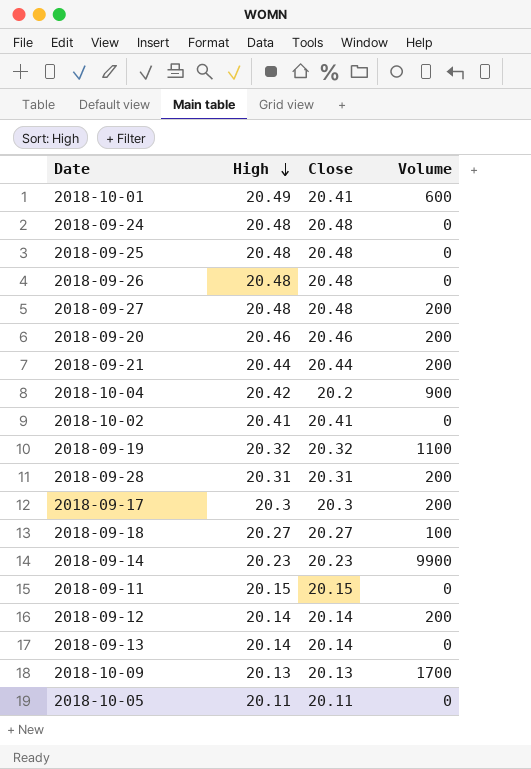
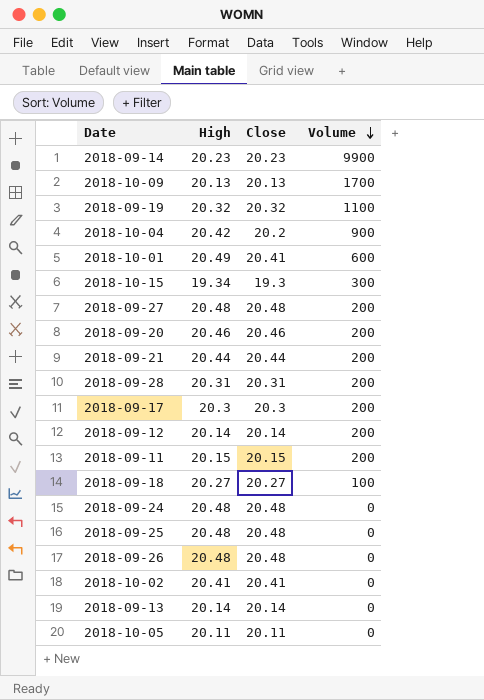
row order: High descending -> Volume descending
row 2018-10-15: none -> 19.34 | 19.3 | 300
2018-09-11 | Volume: 0 -> 200

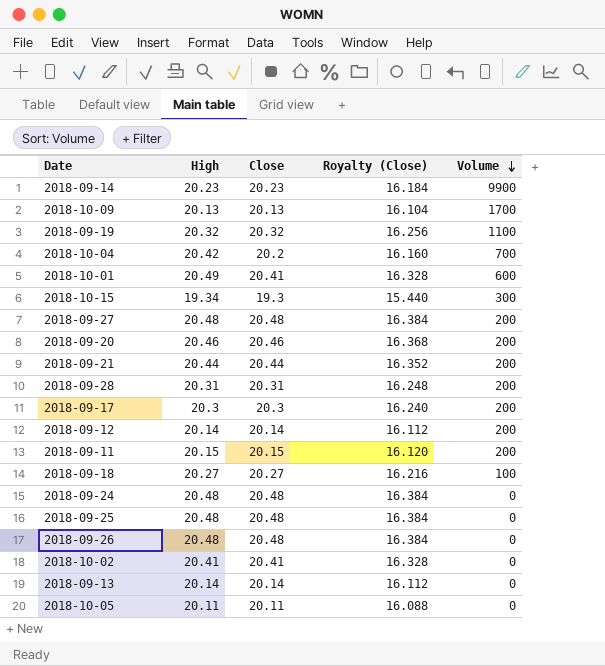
column Royalty (Close) | formula: none -> [Close] * 0.8
2018-10-04 | Volume: 900 -> 700

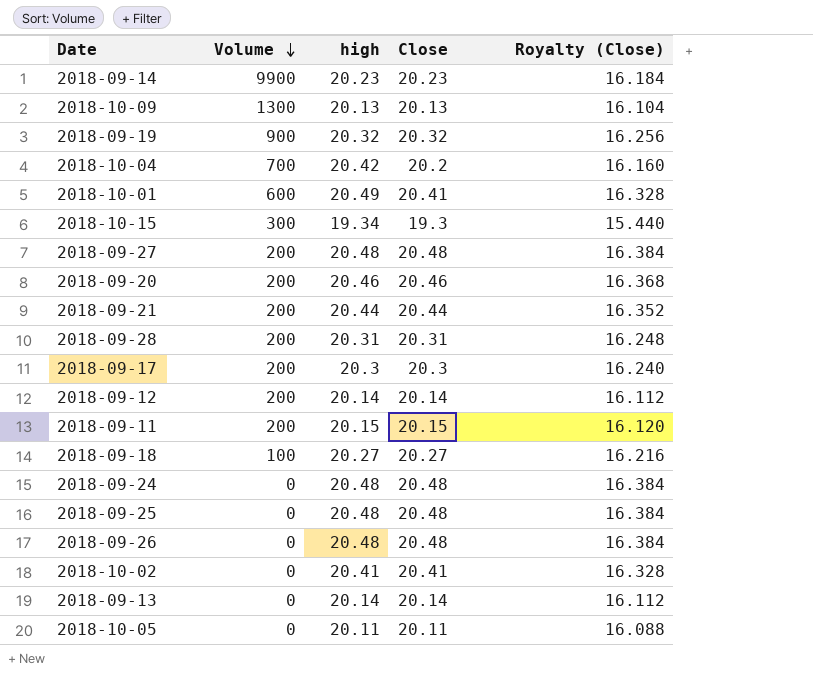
column Volume | position: 5 -> 2
column name: High -> high
2018-10-09 | Volume: 1700 -> 1300
2018-09-19 | Volume: 1100 -> 900

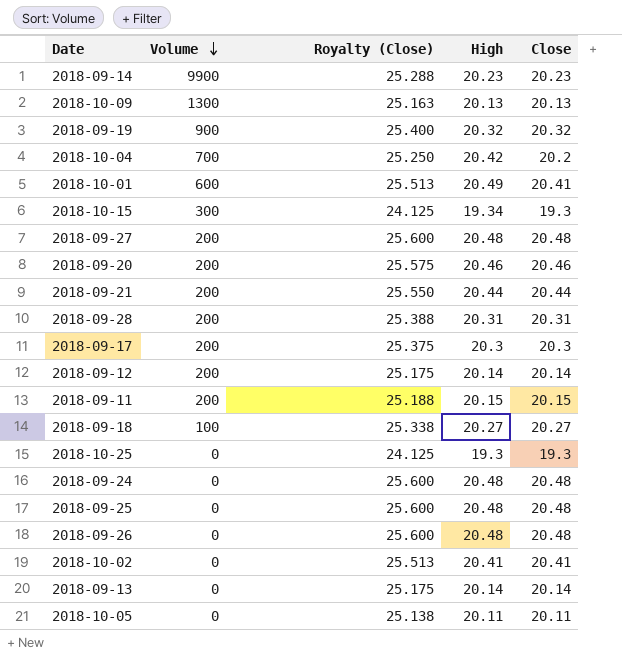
column Royalty (Close) | formula: [Close] * 0.8 -> [Close] * 1.25
column Royalty (Close) | position: 5 -> 3
column name: high -> High
row 2018-10-25: none -> 0 | 24.125 | 19.3 | 19.3

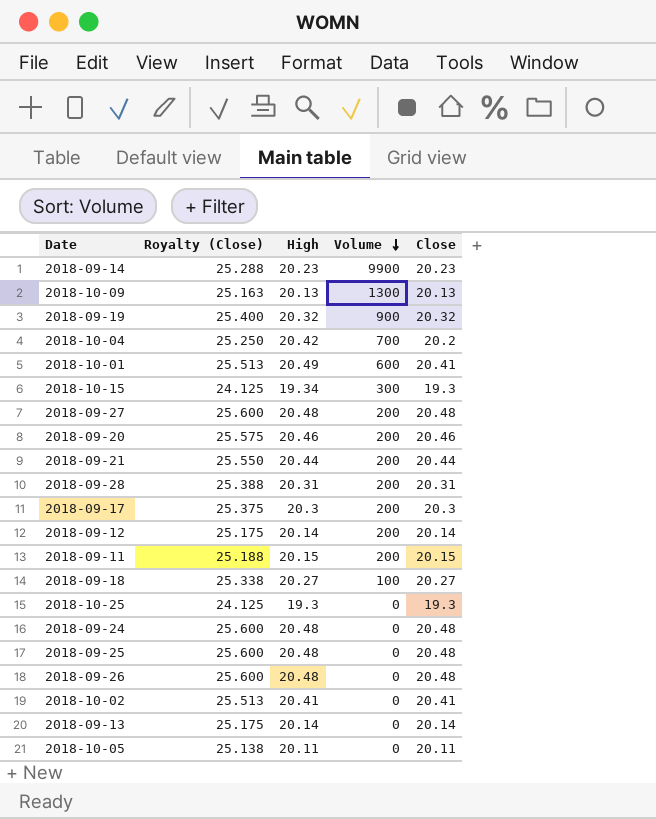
column Volume | position: 2 -> 4

